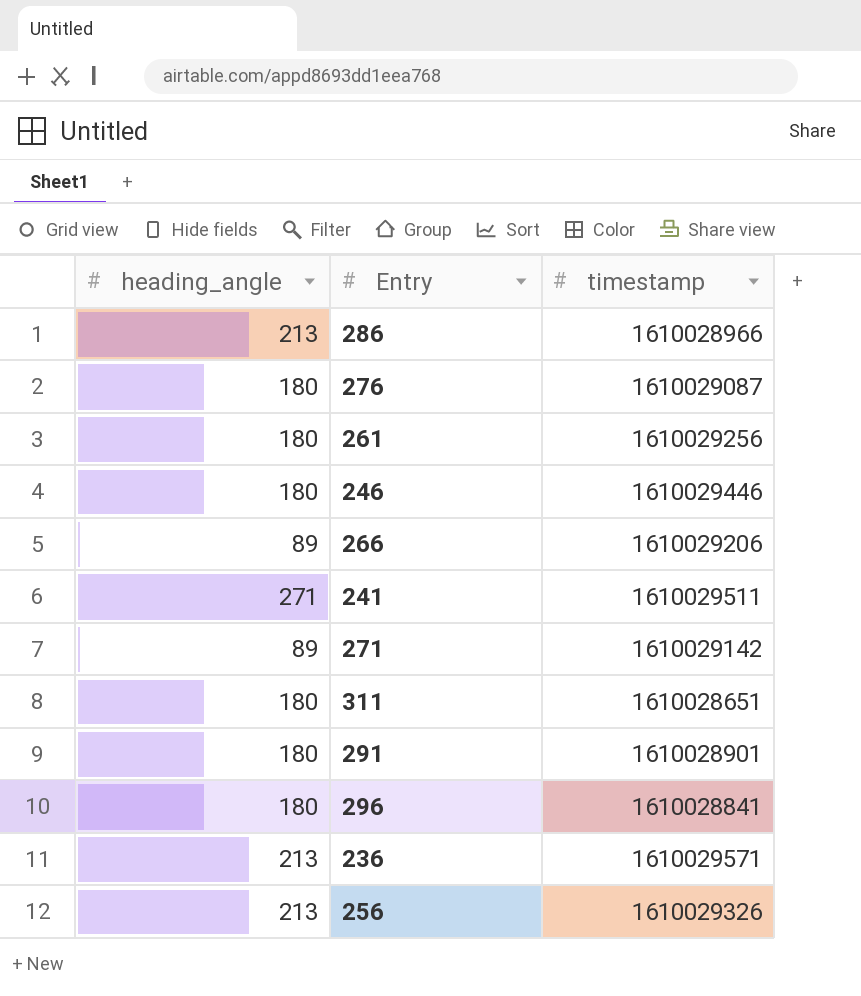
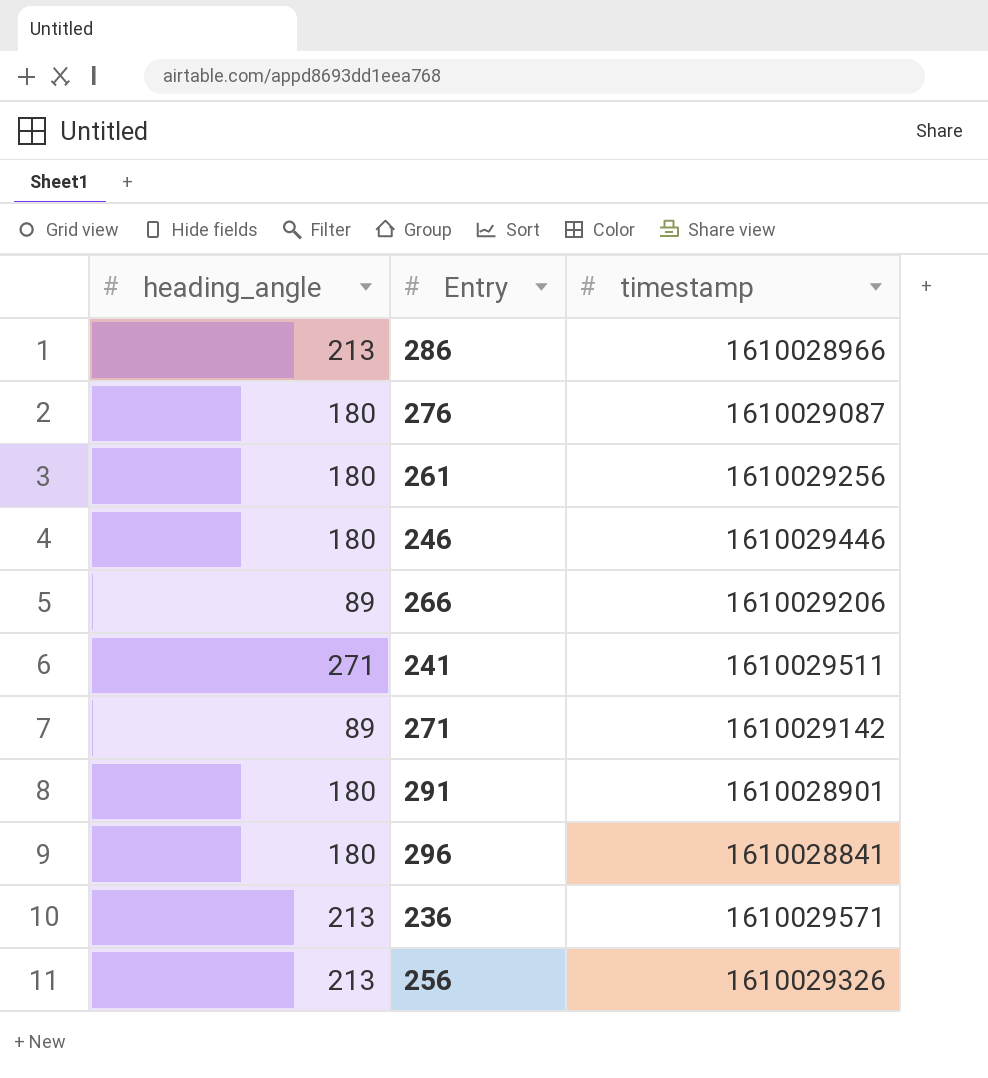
row 311: 180 | 1610028651 -> none

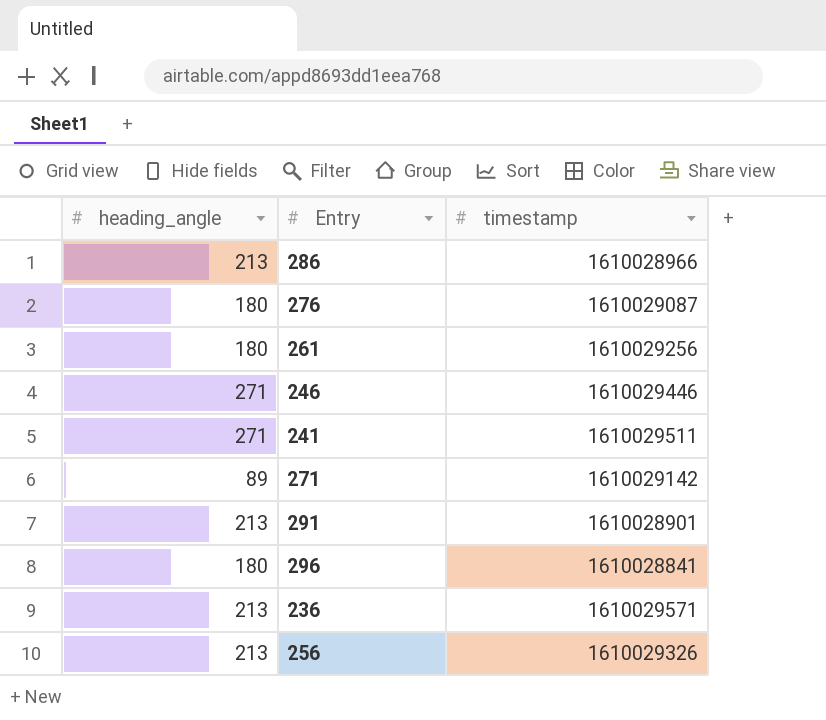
row 266: 89 | 1610029206 -> none
246 | heading_angle: 180 -> 271
291 | heading_angle: 180 -> 213

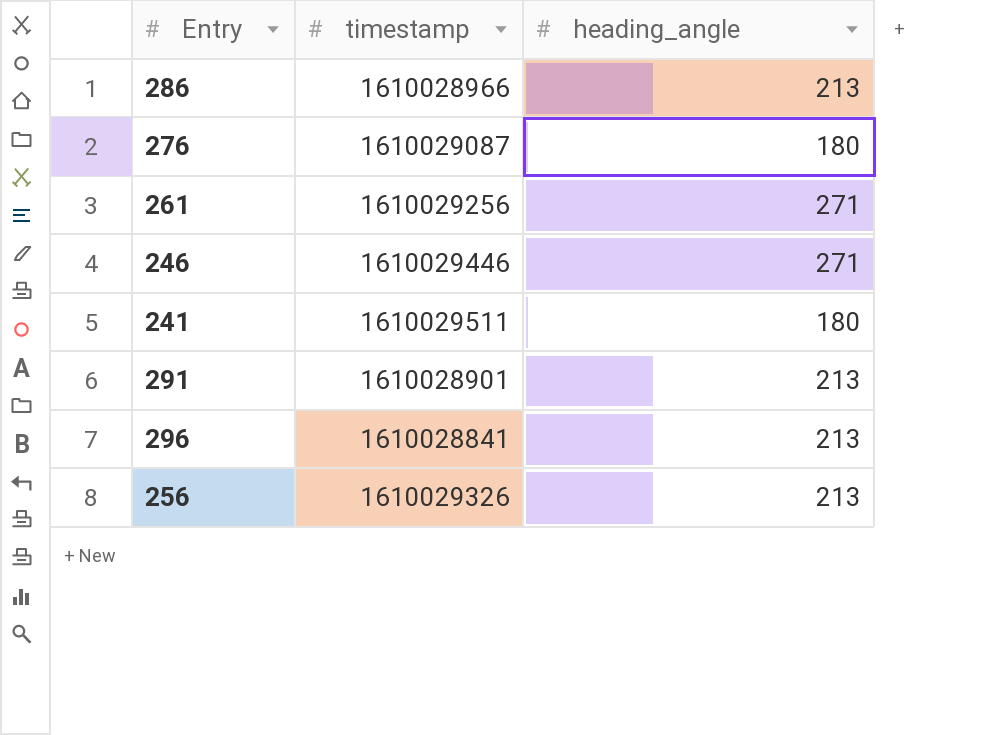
column heading_angle | position: 1 -> 3
row 271: 89 | 1610029142 -> none
row 236: 213 | 1610029571 -> none
261 | heading_angle: 180 -> 271
241 | heading_angle: 271 -> 180
296 | heading_angle: 180 -> 213

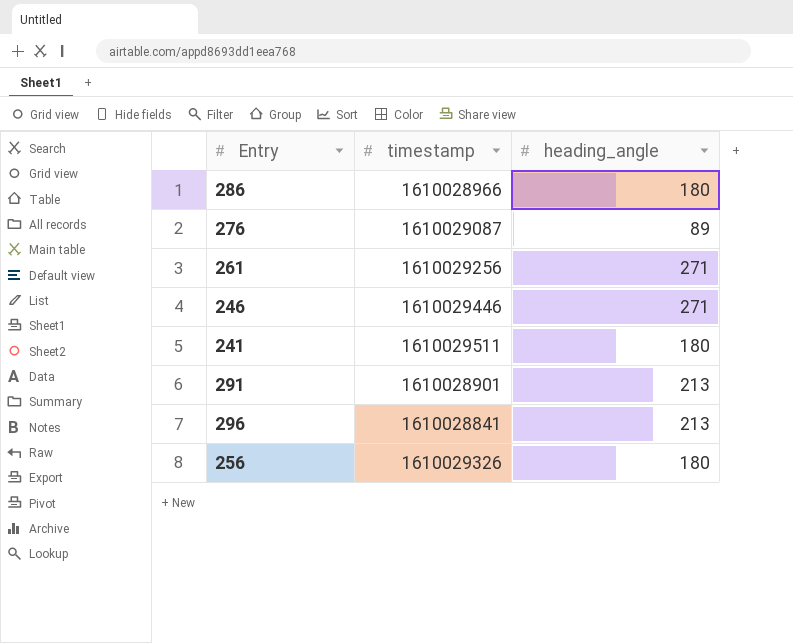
286 | heading_angle: 213 -> 180
276 | heading_angle: 180 -> 89
256 | heading_angle: 213 -> 180

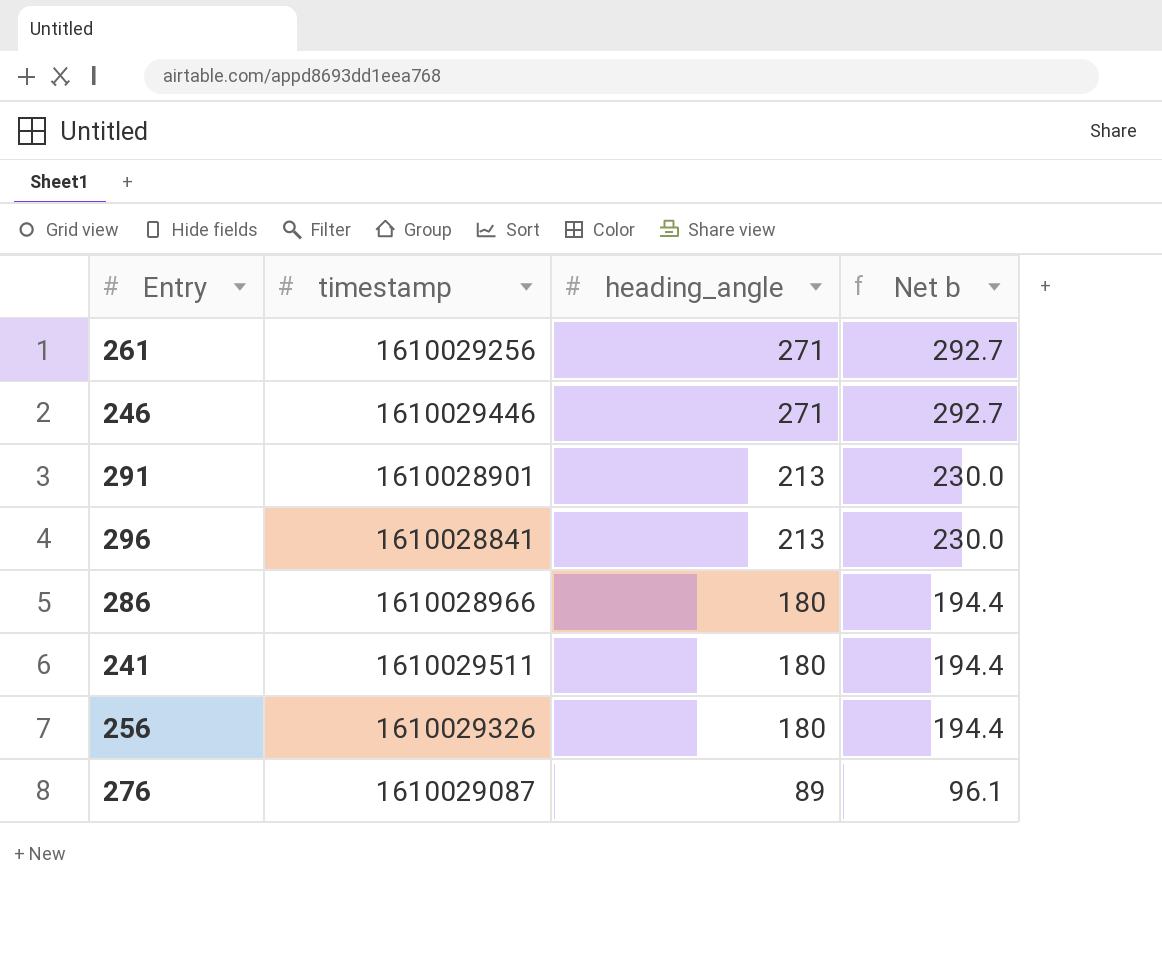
row order: none -> heading_angle descending
column Net b | formula: none -> [heading_angle] * 1.08

